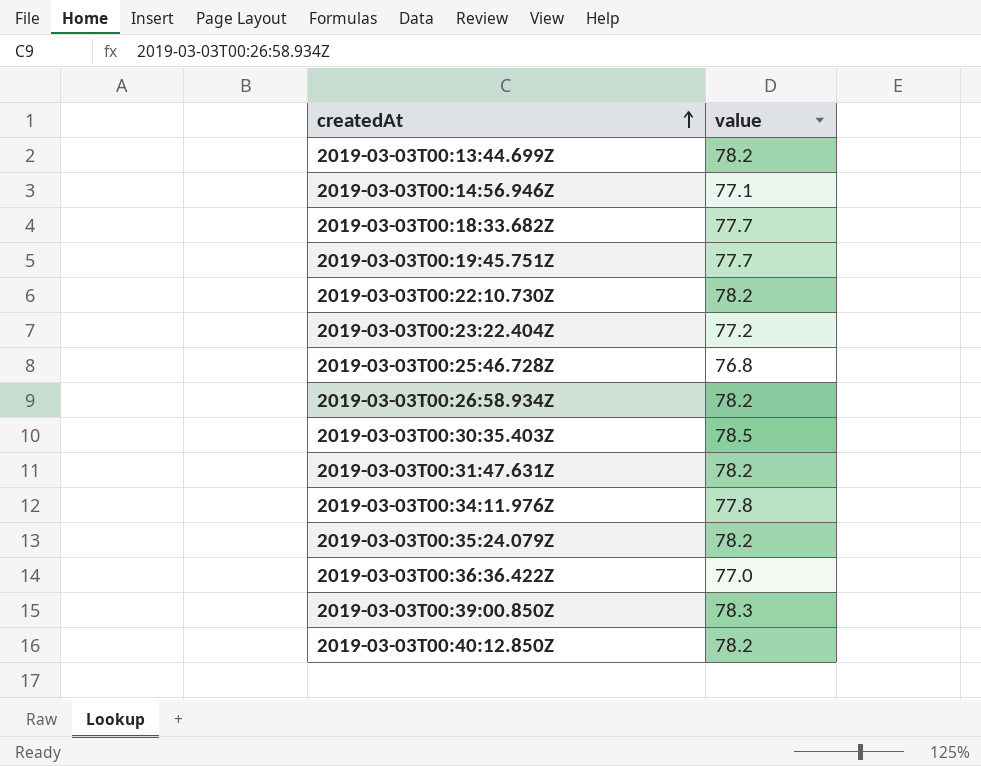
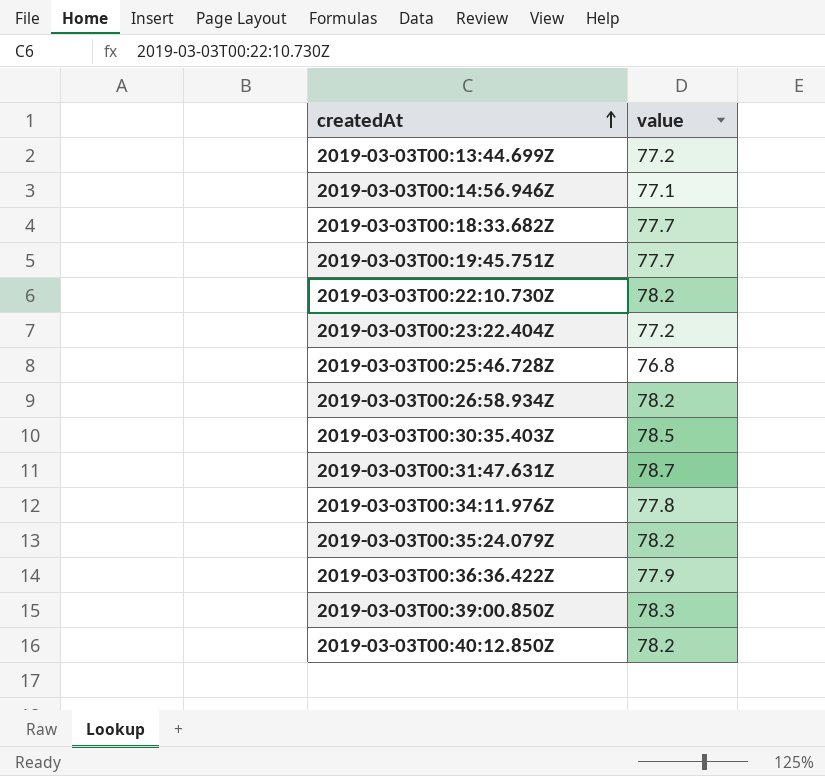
2019-03-03T00:13:44.699Z | value: 78.2 -> 77.2
2019-03-03T00:31:47.631Z | value: 78.2 -> 78.7
2019-03-03T00:36:36.422Z | value: 77.0 -> 77.9

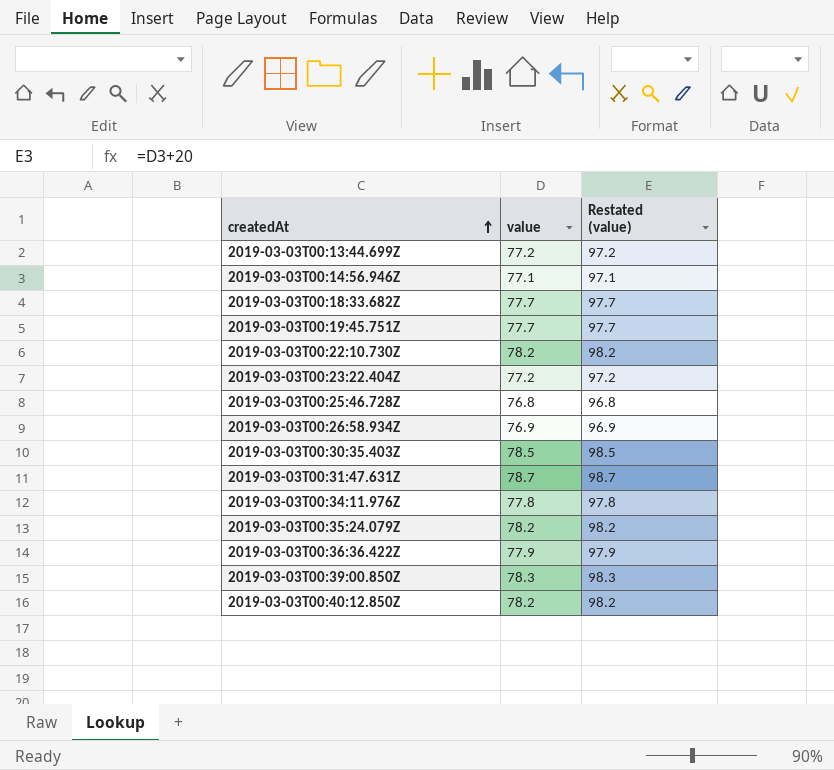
column Restated (value) | formula: none -> [value] + 20
2019-03-03T00:26:58.934Z | value: 78.2 -> 76.9

